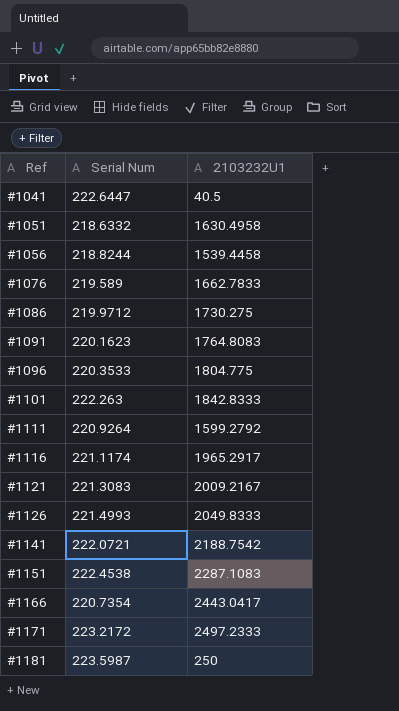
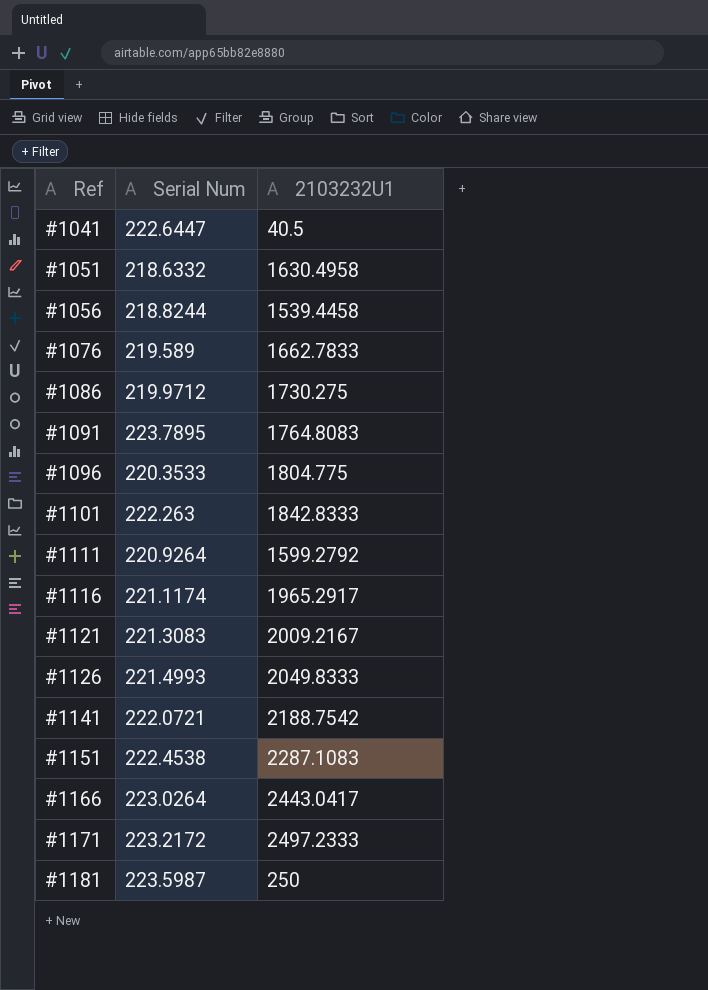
#1091 | Serial Num: 220.1623 -> 223.7895
#1166 | Serial Num: 220.7354 -> 223.0264

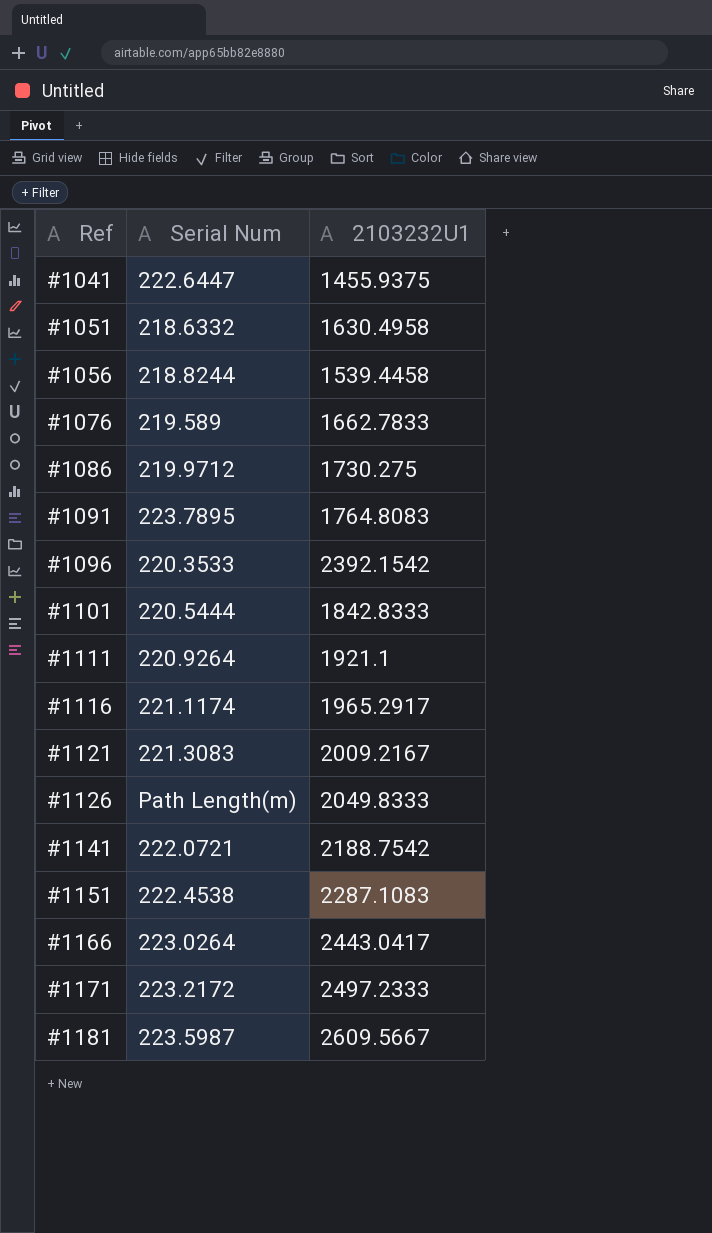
#1041 | 2103232U1: 40.5 -> 1455.9375
#1096 | 2103232U1: 1804.775 -> 2392.1542
#1101 | Serial Num: 222.263 -> 220.5444
#1111 | 2103232U1: 1599.2792 -> 1921.1
#1126 | Serial Num: 221.4993 -> Path Length(m)
#1181 | 2103232U1: 250 -> 2609.5667

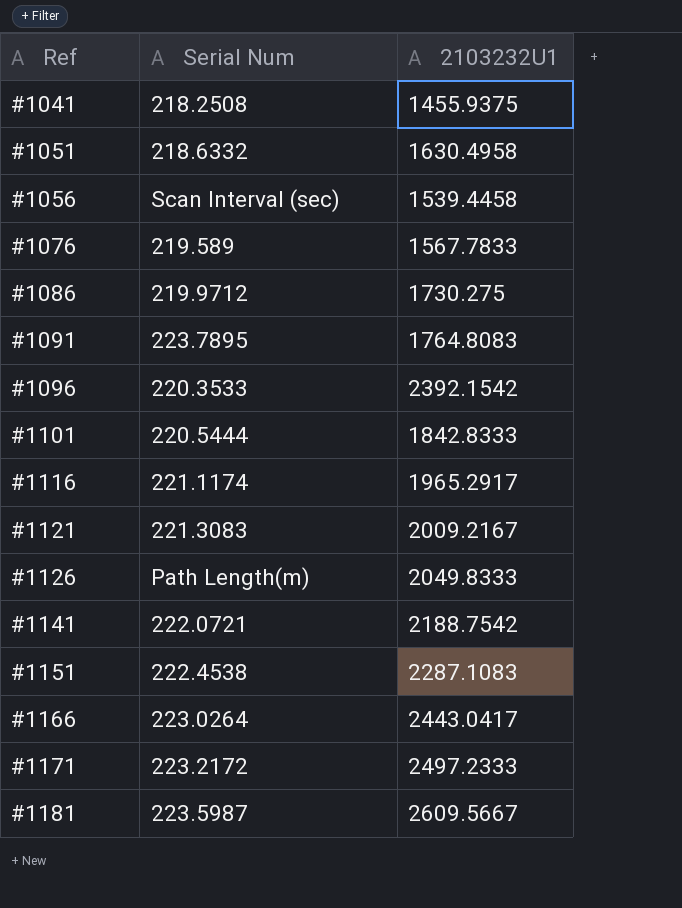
row #1111: 220.9264 | 1921.1 -> none
#1041 | Serial Num: 222.6447 -> 218.2508
#1056 | Serial Num: 218.8244 -> Scan Interval (sec)
#1076 | 2103232U1: 1662.7833 -> 1567.7833

